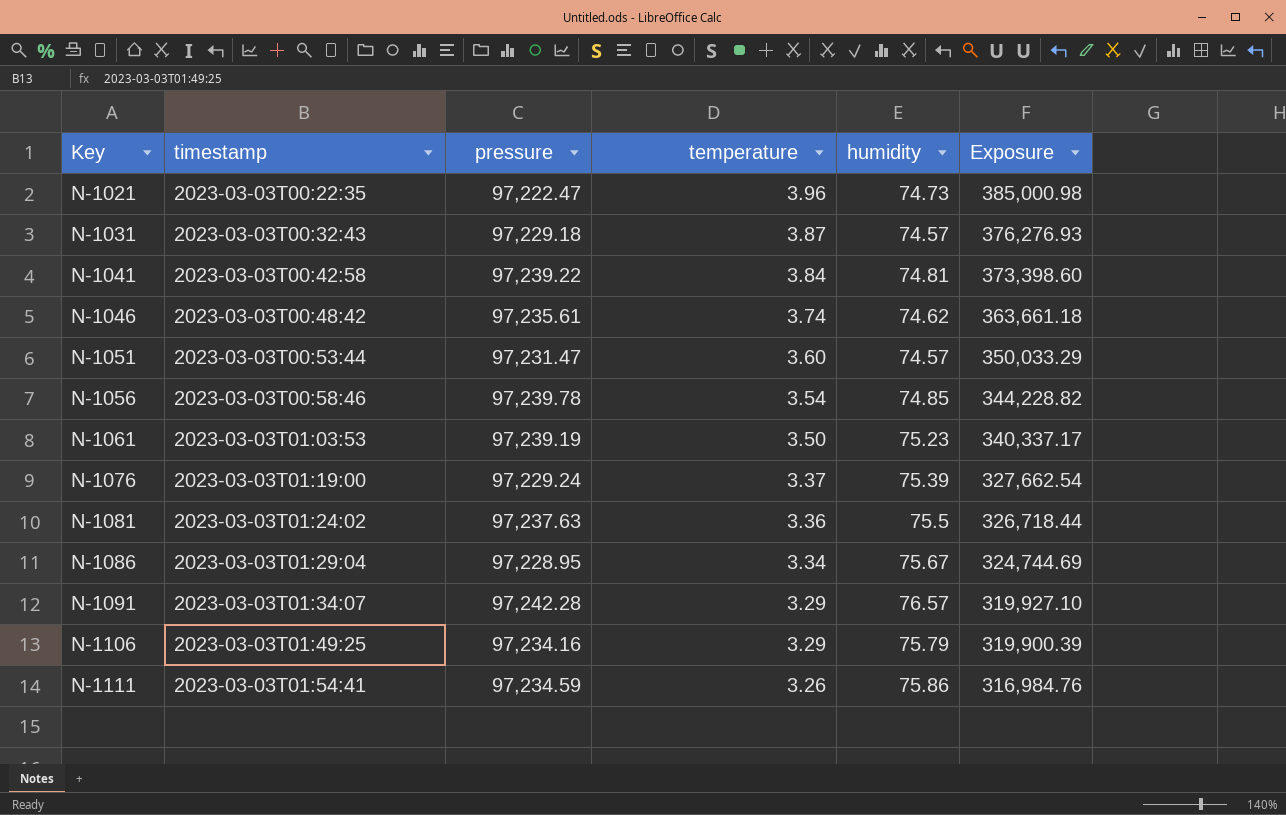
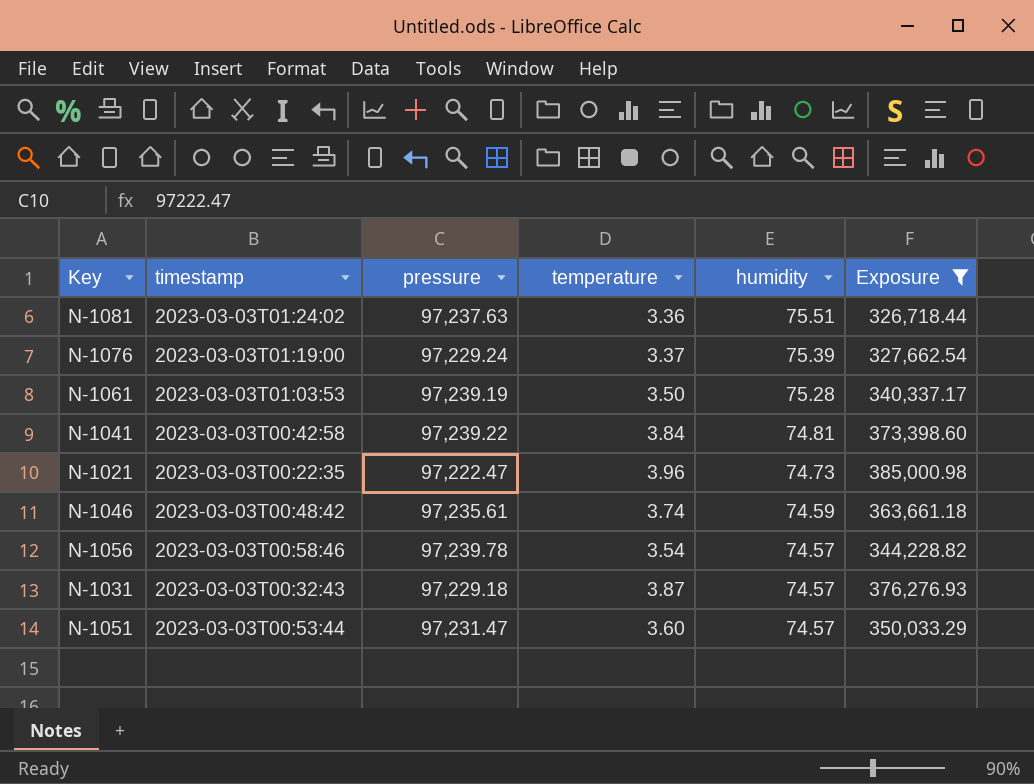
filter: none -> Exposure >= 326,718.44
row order: Key ascending -> humidity descending
N-1081 | humidity: 75.5 -> 75.51
N-1061 | humidity: 75.23 -> 75.28
N-1046 | humidity: 74.62 -> 74.59
N-1056 | humidity: 74.85 -> 74.57

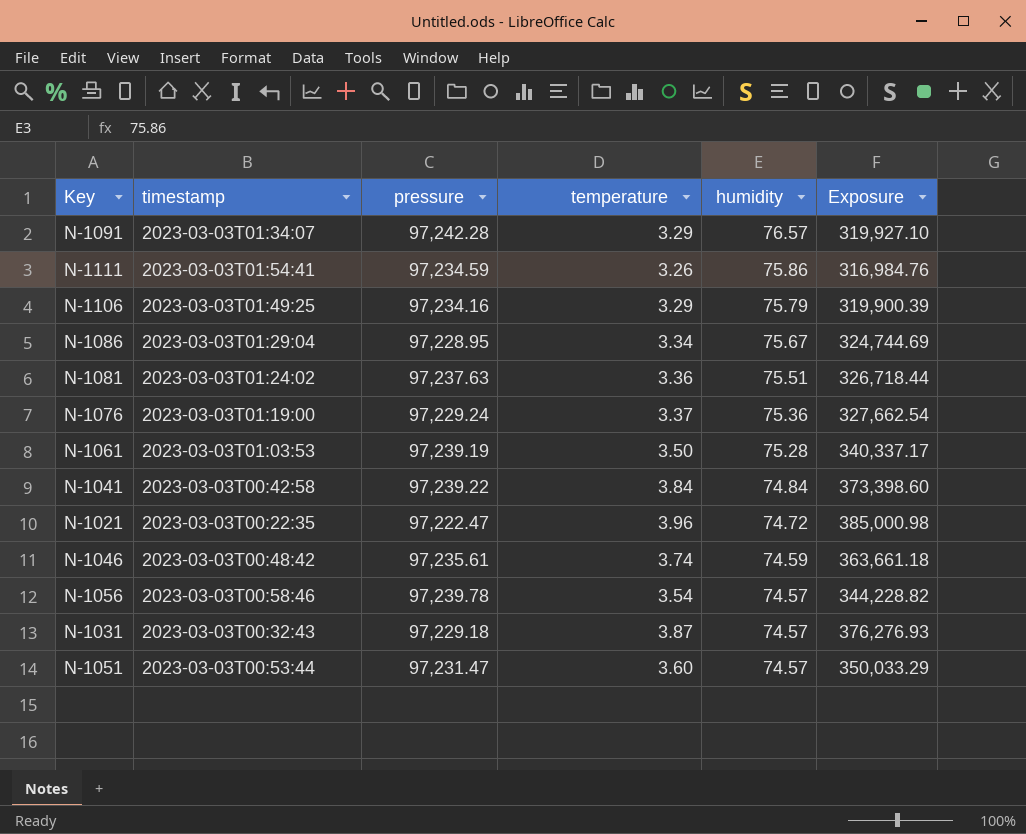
filter: Exposure >= 326,718.44 -> none
N-1076 | humidity: 75.39 -> 75.36
N-1041 | humidity: 74.81 -> 74.84
N-1021 | humidity: 74.73 -> 74.72

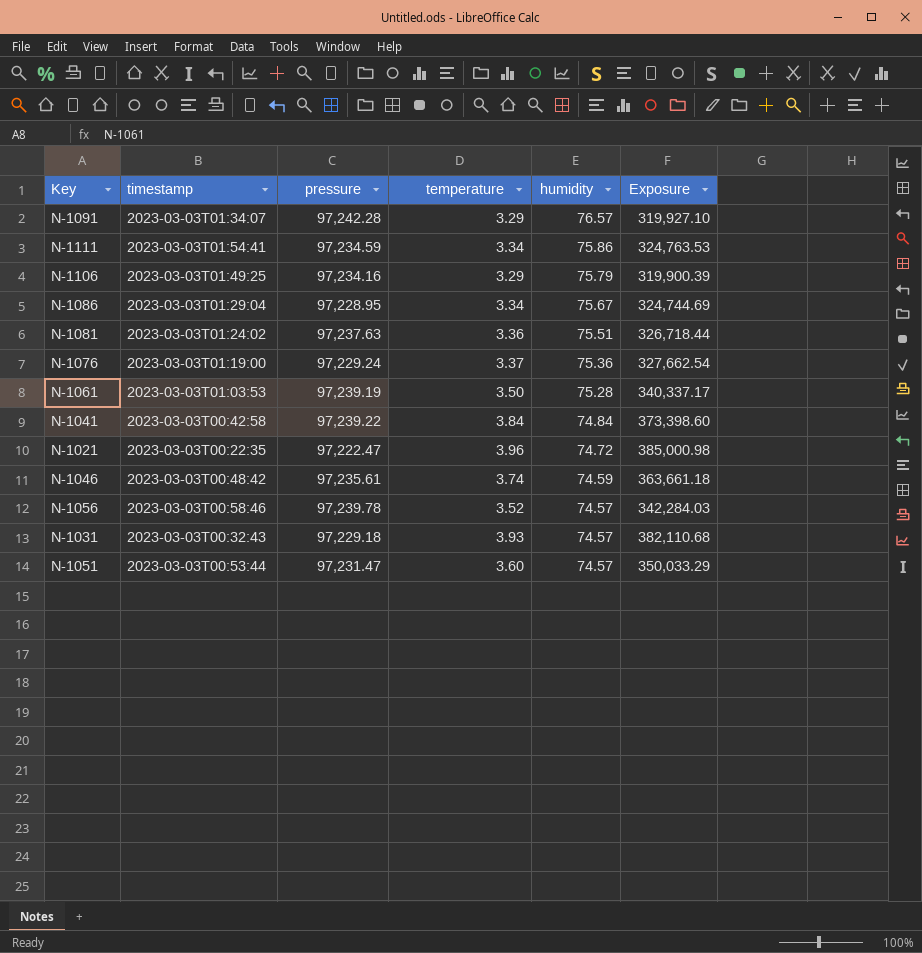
N-1111 | temperature: 3.26 -> 3.34
N-1111 | Exposure: 316,984.76 -> 324,763.53
N-1056 | temperature: 3.54 -> 3.52
N-1056 | Exposure: 344,228.82 -> 342,284.03
N-1031 | temperature: 3.87 -> 3.93
N-1031 | Exposure: 376,276.93 -> 382,110.68

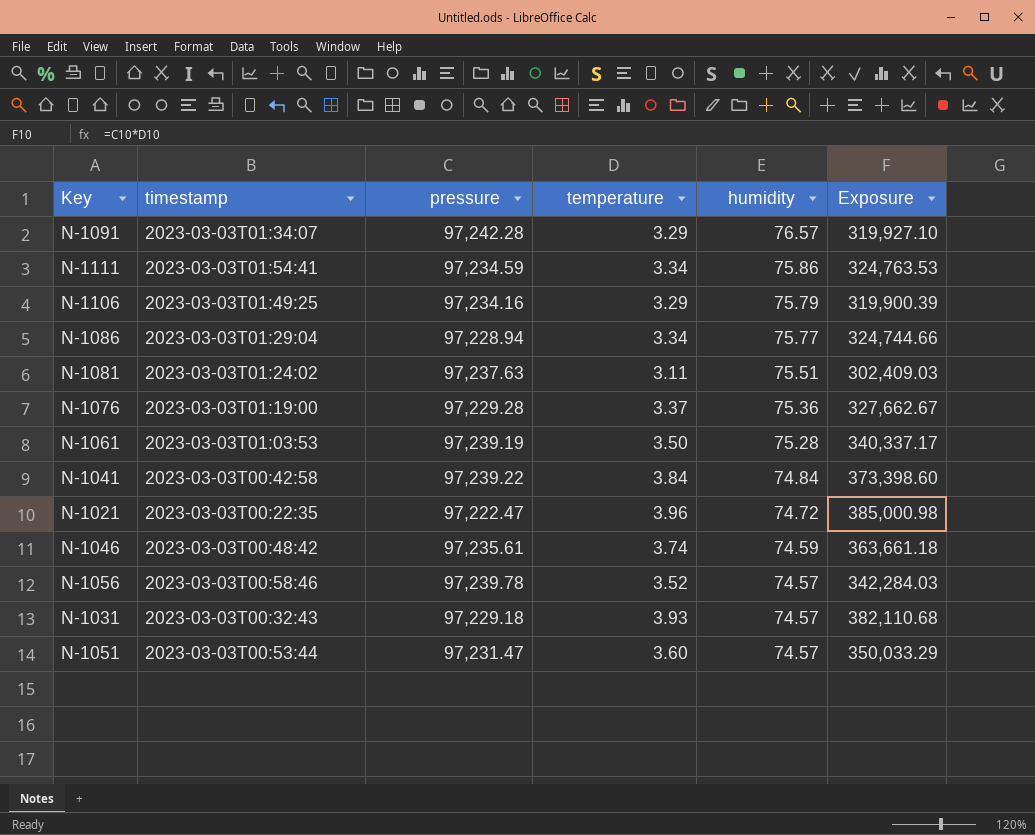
N-1086 | pressure: 97,228.95 -> 97,228.94
N-1086 | humidity: 75.67 -> 75.77
N-1086 | Exposure: 324,744.69 -> 324,744.66
N-1081 | temperature: 3.36 -> 3.11
N-1081 | Exposure: 326,718.44 -> 302,409.03
N-1076 | pressure: 97,229.24 -> 97,229.28
N-1076 | Exposure: 327,662.54 -> 327,662.67

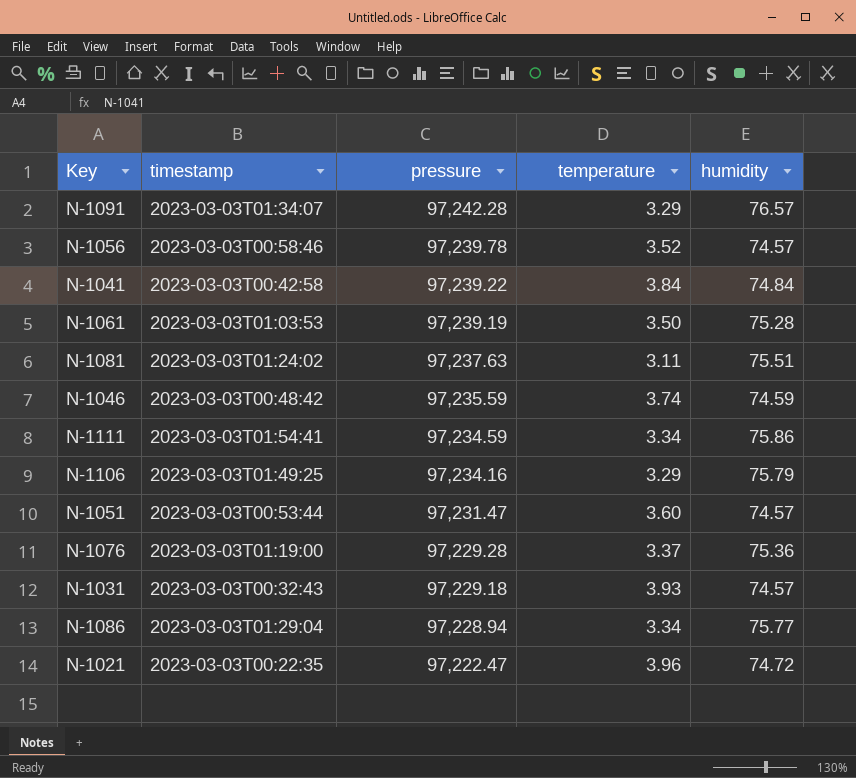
row order: humidity descending -> pressure descending
column Exposure | formula: [pressure] * [temperature] -> none
N-1046 | pressure: 97,235.61 -> 97,235.59

